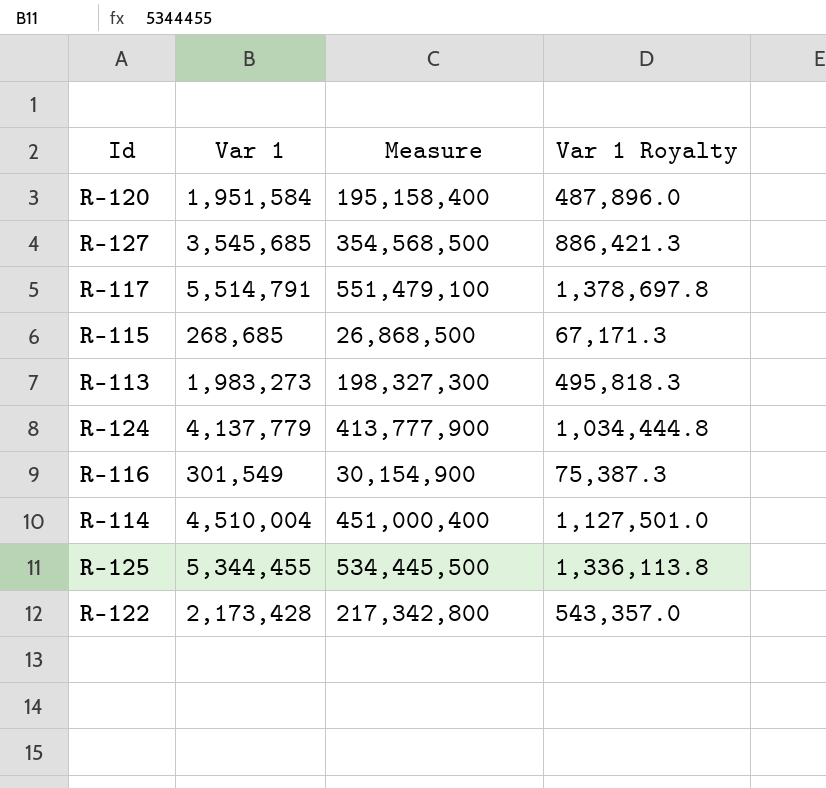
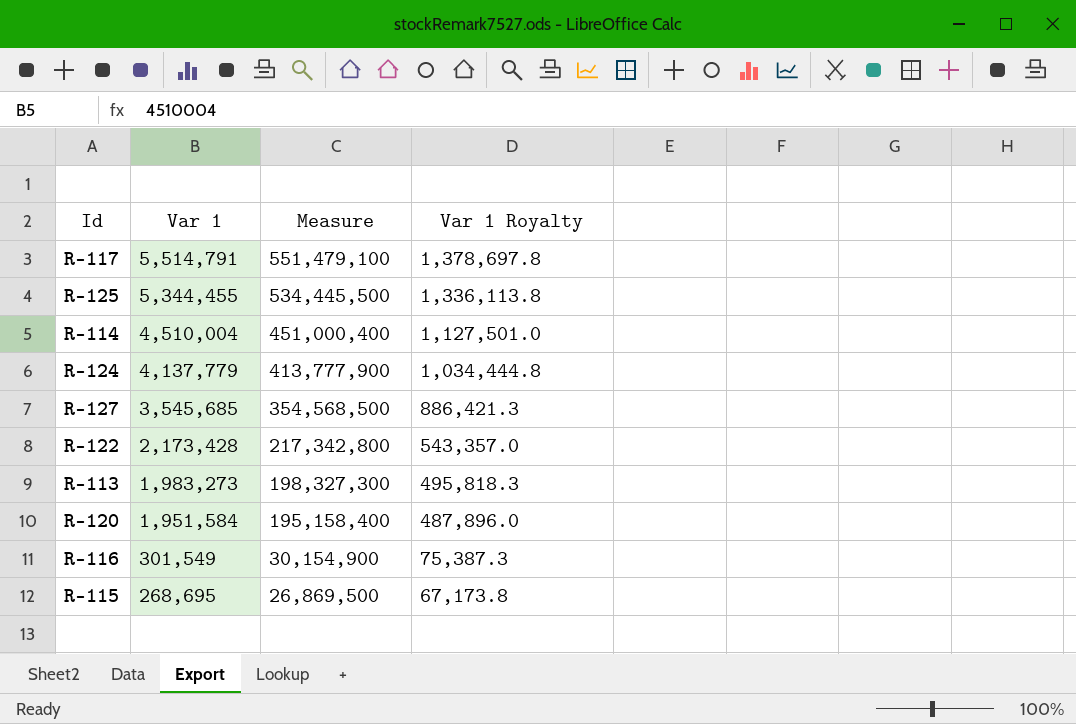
row order: none -> Var 1 descending
R-115 | Var 1: 268,685 -> 268,695
R-115 | Measure: 26,868,500 -> 26,869,500
R-115 | Var 1 Royalty: 67,171.3 -> 67,173.8

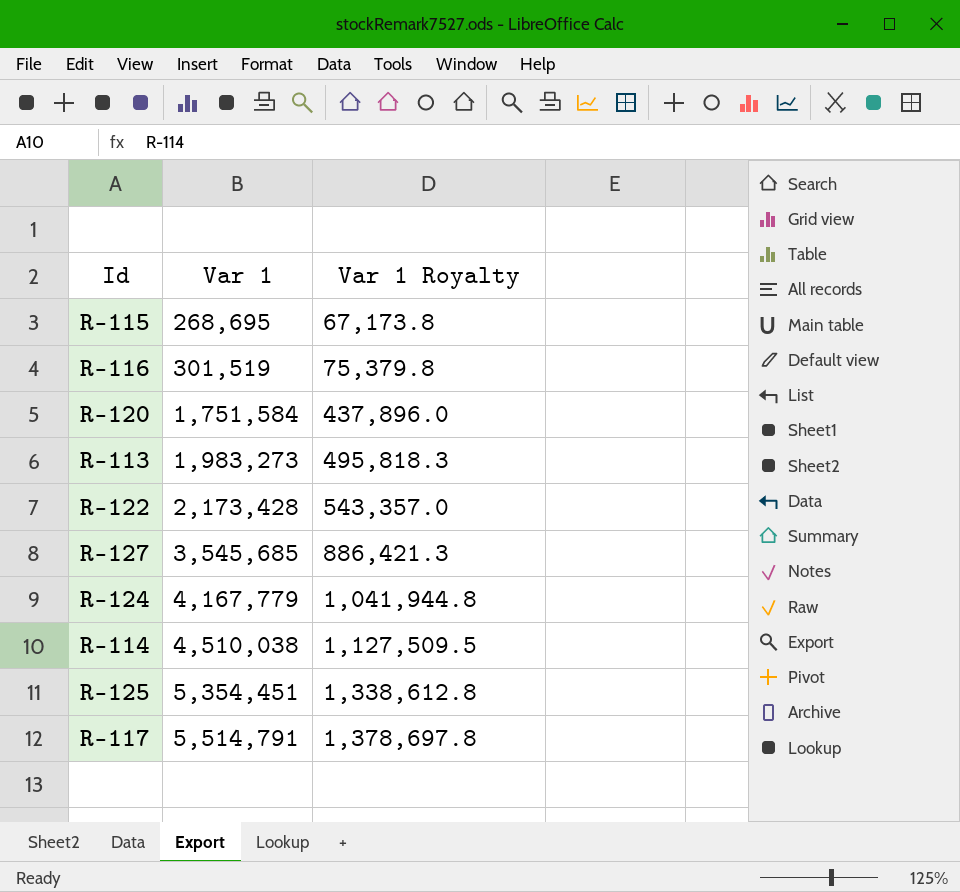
row order: Var 1 descending -> Var 1 ascending
column Measure | formula: [Var 1] * 100 -> none
R-116 | Var 1: 301,549 -> 301,519
R-116 | Var 1 Royalty: 75,387.3 -> 75,379.8
R-120 | Var 1: 1,951,584 -> 1,751,584
R-120 | Var 1 Royalty: 487,896.0 -> 437,896.0
R-124 | Var 1: 4,137,779 -> 4,167,779
R-124 | Var 1 Royalty: 1,034,444.8 -> 1,041,944.8
R-114 | Var 1: 4,510,004 -> 4,510,038
R-114 | Var 1 Royalty: 1,127,501.0 -> 1,127,509.5
R-125 | Var 1: 5,344,455 -> 5,354,451
R-125 | Var 1 Royalty: 1,336,113.8 -> 1,338,612.8

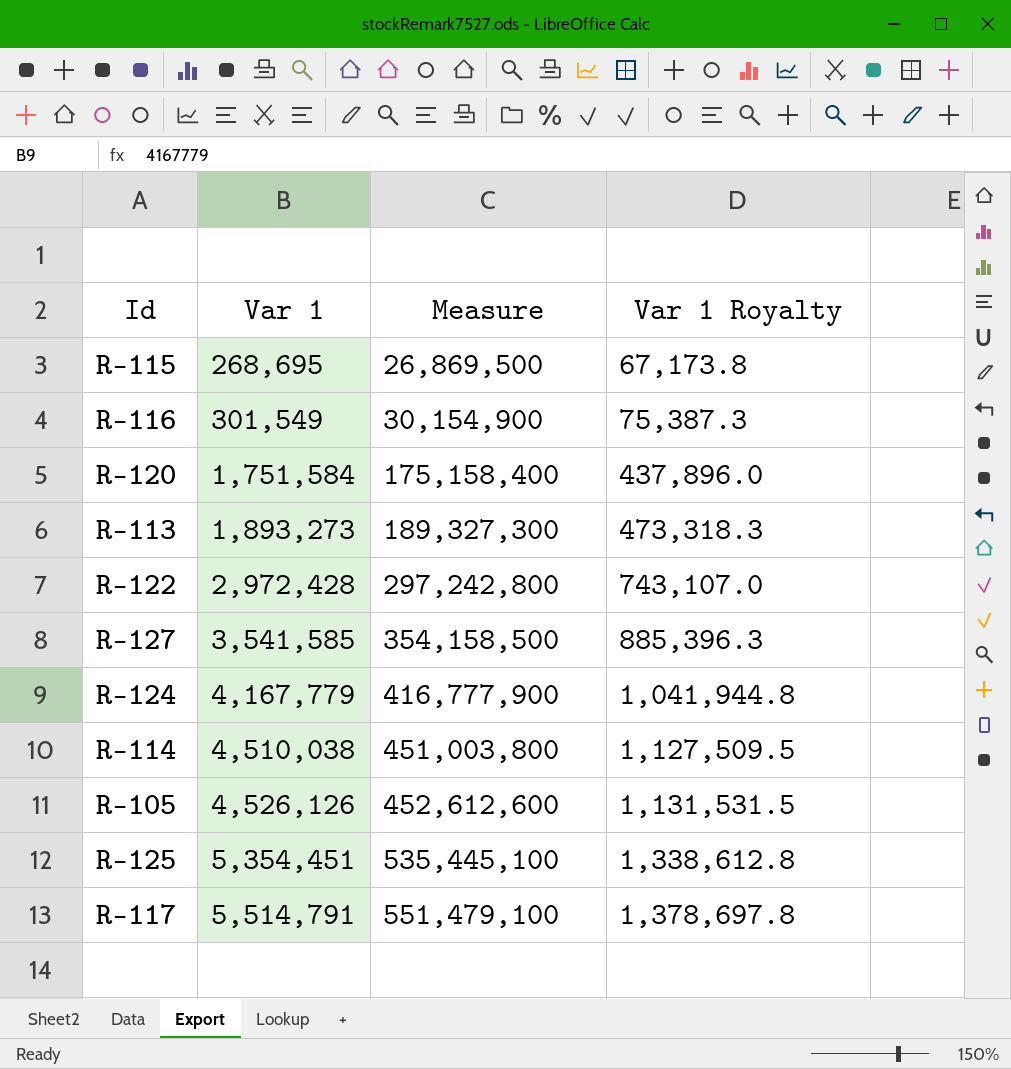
column Measure | formula: none -> [Var 1] * 100
R-116 | Var 1: 301,519 -> 301,549
R-116 | Var 1 Royalty: 75,379.8 -> 75,387.3
R-113 | Var 1: 1,983,273 -> 1,893,273
R-113 | Var 1 Royalty: 495,818.3 -> 473,318.3
R-122 | Var 1: 2,173,428 -> 2,972,428
R-122 | Var 1 Royalty: 543,357.0 -> 743,107.0
R-127 | Var 1: 3,545,685 -> 3,541,585
R-127 | Var 1 Royalty: 886,421.3 -> 885,396.3
row R-105: none -> 4,526,126 | 452,612,600 | 1,131,531.5

